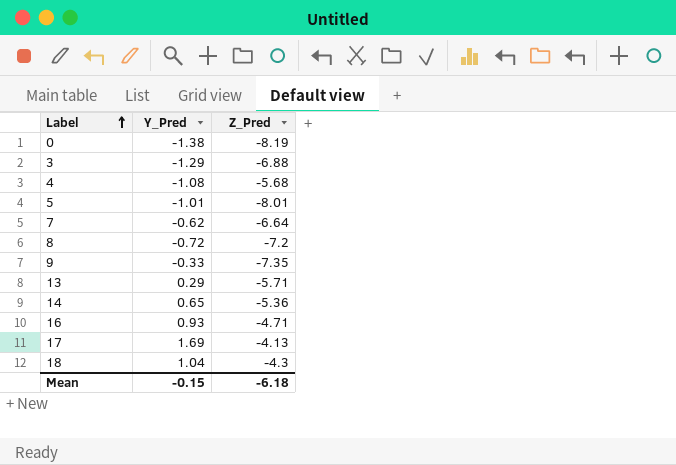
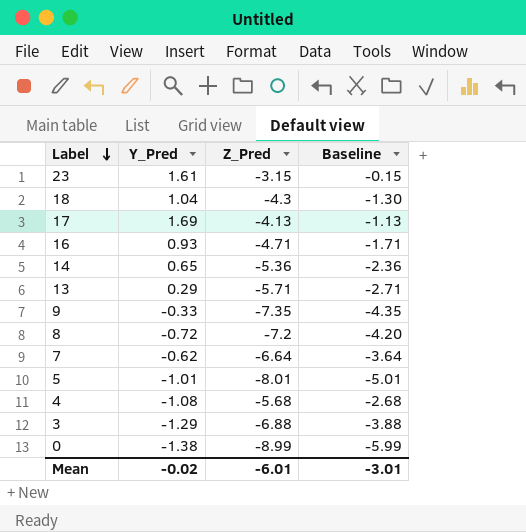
row order: Label ascending -> Label descending
column Baseline | formula: none -> [Z_Pred] + 3
row 23: none -> 1.61 | -3.15 | -0.15
0 | Z_Pred: -8.19 -> -8.99
Mean | Y_Pred: -0.15 -> -0.02
Mean | Z_Pred: -6.18 -> -6.01

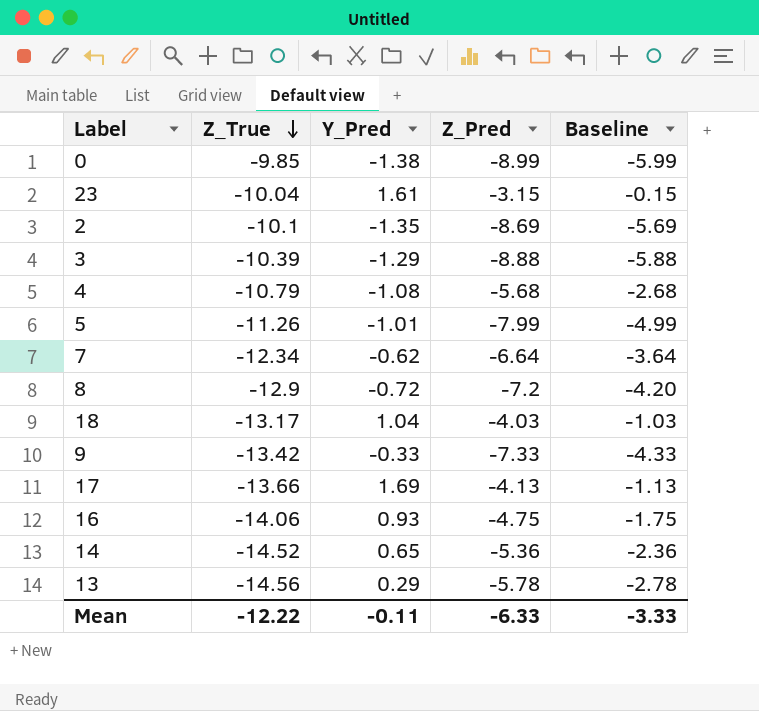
row order: Label descending -> Z_True descending
column Z_True | position: none -> 2
row 2: none -> -10.1 | -1.35 | -8.69 | -5.69
3 | Z_Pred: -6.88 -> -8.88
3 | Baseline: -3.88 -> -5.88
5 | Z_Pred: -8.01 -> -7.99
5 | Baseline: -5.01 -> -4.99
18 | Z_Pred: -4.3 -> -4.03
18 | Baseline: -1.30 -> -1.03
9 | Z_Pred: -7.35 -> -7.33
9 | Baseline: -4.35 -> -4.33
16 | Z_Pred: -4.71 -> -4.75
16 | Baseline: -1.71 -> -1.75
13 | Z_Pred: -5.71 -> -5.78
13 | Baseline: -2.71 -> -2.78
Mean | Y_Pred: -0.02 -> -0.11
Mean | Z_Pred: -6.01 -> -6.33
Mean | Baseline: -3.01 -> -3.33

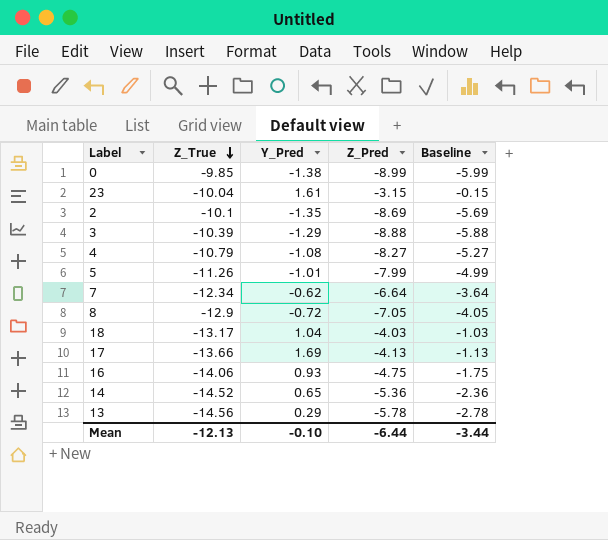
row 9: -13.42 | -0.33 | -7.33 | -4.33 -> none
4 | Z_Pred: -5.68 -> -8.27
4 | Baseline: -2.68 -> -5.27
8 | Z_Pred: -7.2 -> -7.05
8 | Baseline: -4.20 -> -4.05
Mean | Z_True: -12.22 -> -12.13
Mean | Y_Pred: -0.11 -> -0.10
Mean | Z_Pred: -6.33 -> -6.44
Mean | Baseline: -3.33 -> -3.44

